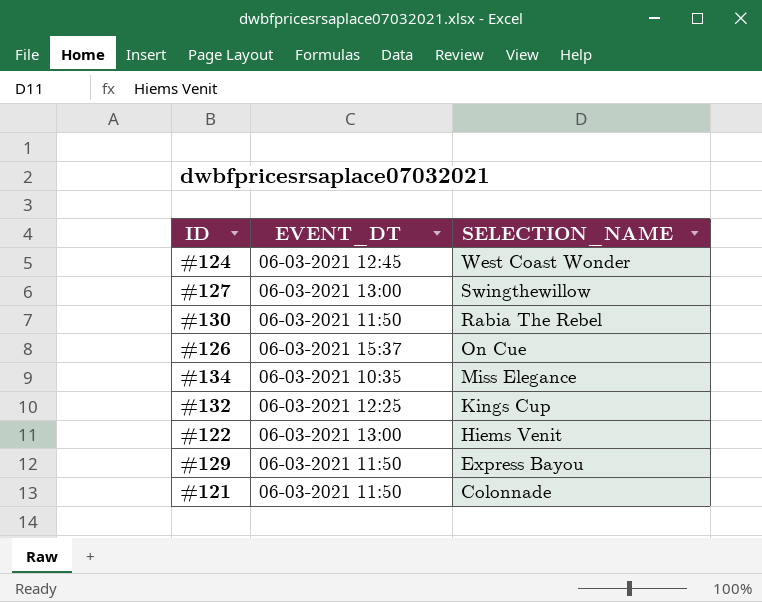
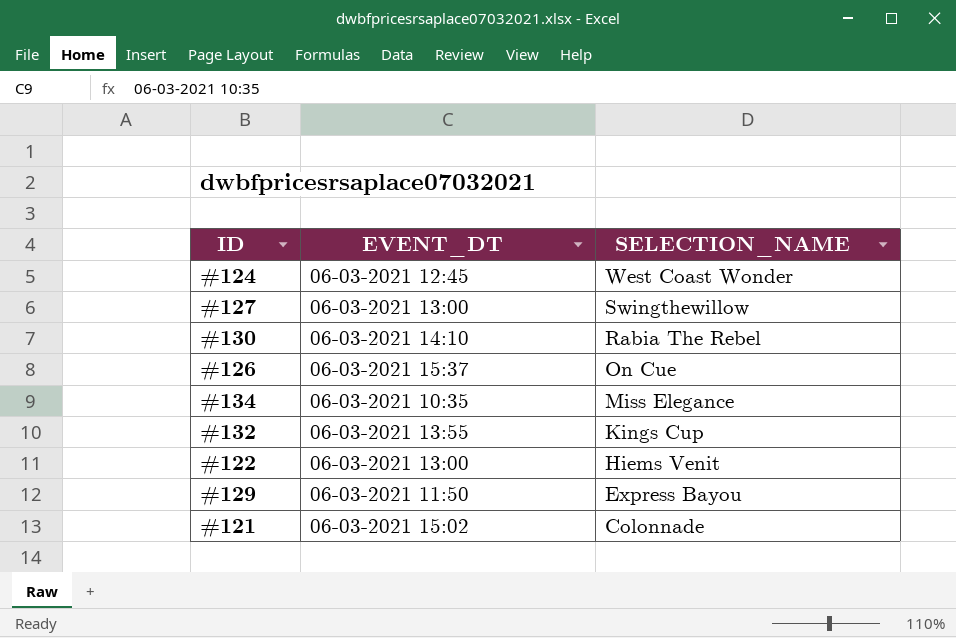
#130 | EVENT_DT: 06-03-2021 11:50 -> 06-03-2021 14:10
#132 | EVENT_DT: 06-03-2021 12:25 -> 06-03-2021 13:55
#121 | EVENT_DT: 06-03-2021 11:50 -> 06-03-2021 15:02

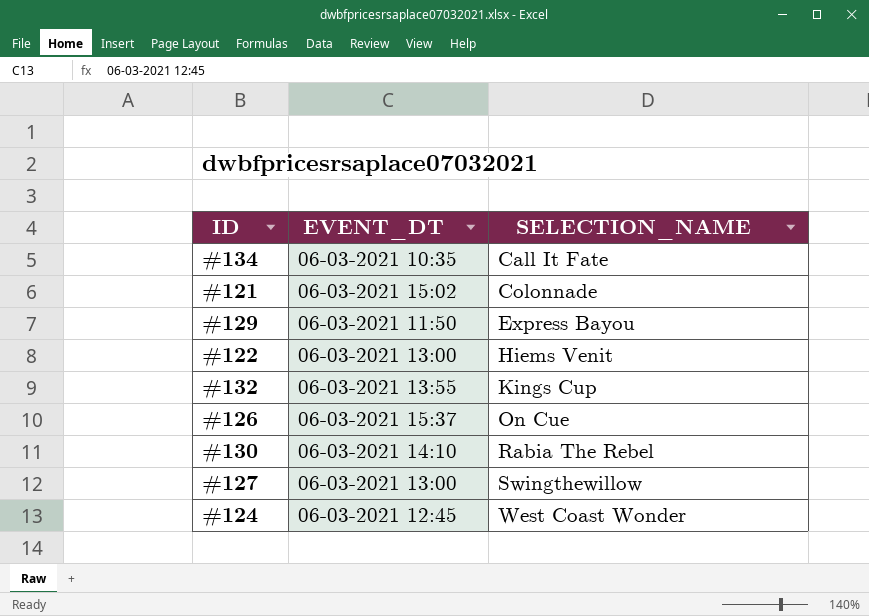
row order: SELECTION_NAME descending -> SELECTION_NAME ascending
#134 | SELECTION_NAME: Miss Elegance -> Call It Fate

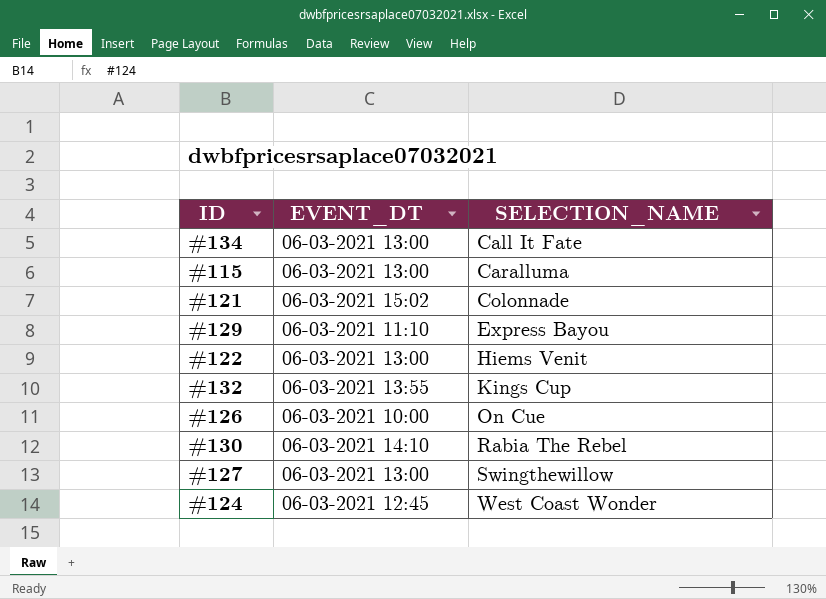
#134 | EVENT_DT: 06-03-2021 10:35 -> 06-03-2021 13:00
row #115: none -> 06-03-2021 13:00 | Caralluma
#129 | EVENT_DT: 06-03-2021 11:50 -> 06-03-2021 11:10
#126 | EVENT_DT: 06-03-2021 15:37 -> 06-03-2021 10:00

